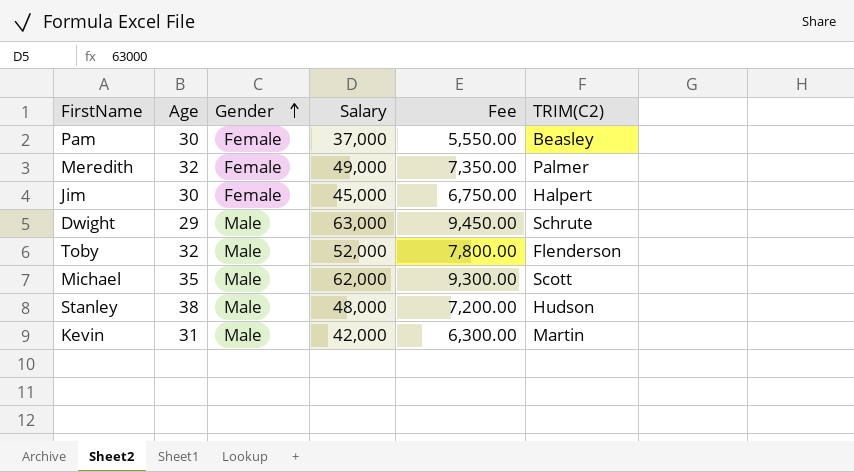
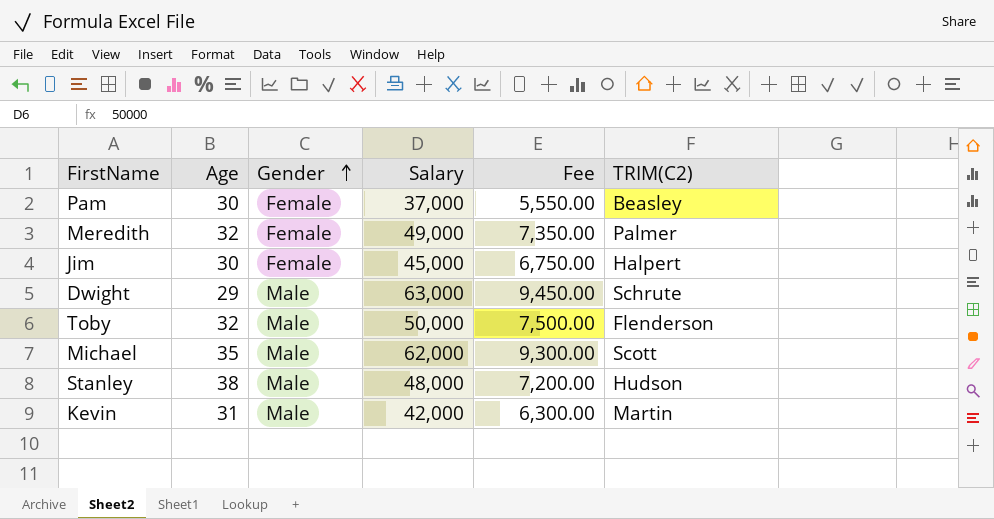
Toby | Salary: 52,000 -> 50,000
Toby | Fee: 7,800.00 -> 7,500.00

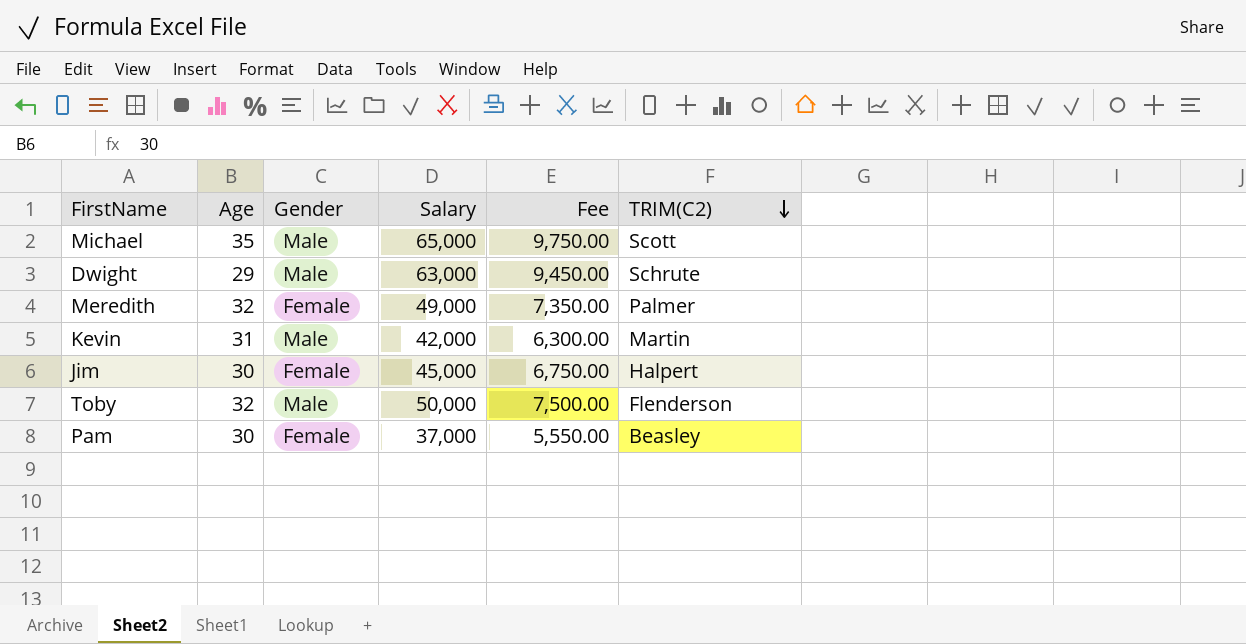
row order: Gender ascending -> TRIM(C2) descending
row Stanley: 38 | Male | 48,000 | 7,200.00 | Hudson -> none
Michael | Salary: 62,000 -> 65,000
Michael | Fee: 9,300.00 -> 9,750.00

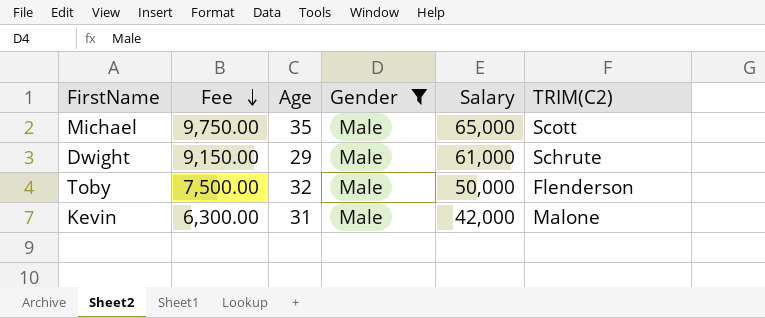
filter: none -> Gender = Male
row order: TRIM(C2) descending -> Fee descending
column Fee | position: 5 -> 2
Dwight | Fee: 9,450.00 -> 9,150.00
Dwight | Salary: 63,000 -> 61,000
Kevin | TRIM(C2): Martin -> Malone

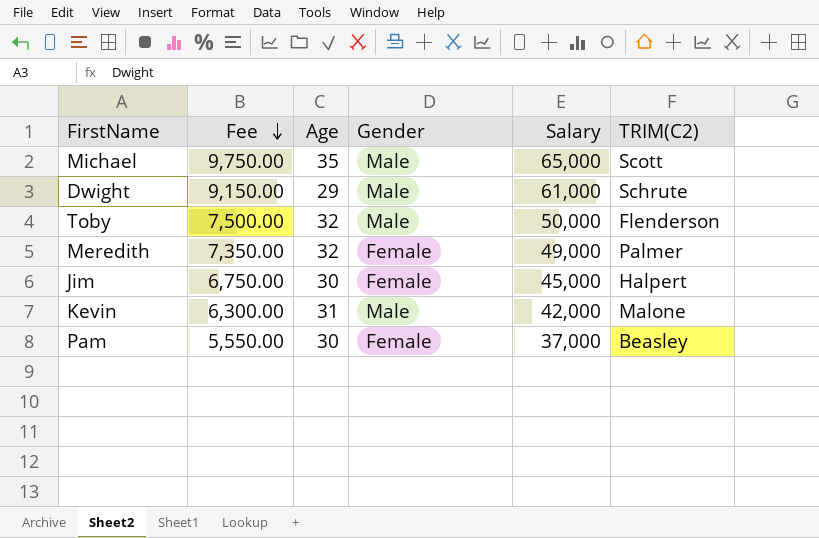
filter: Gender = Male -> none

